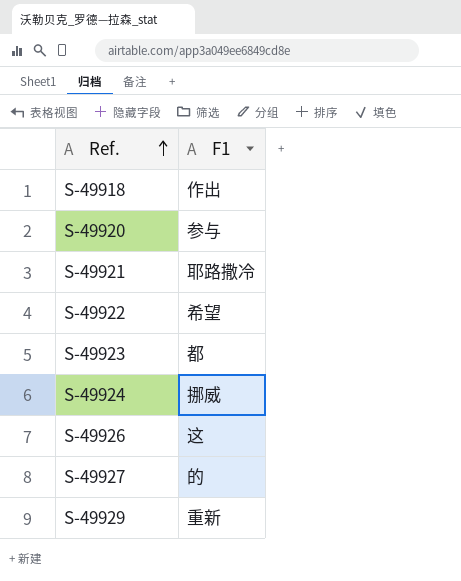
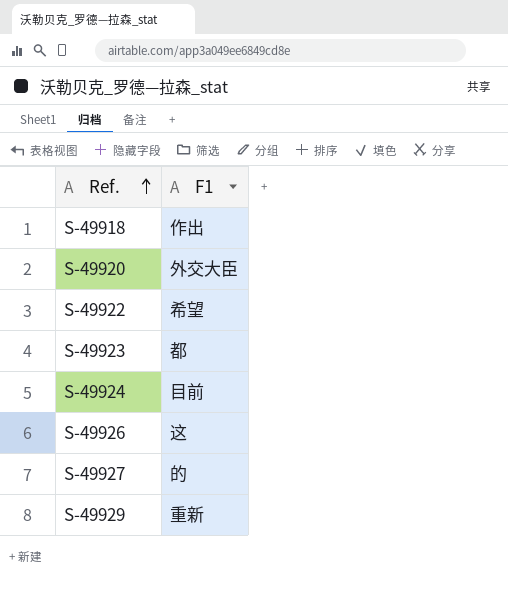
row S-49921: 耶路撒冷 -> none
S-49920 | F1: 参与 -> 外交大臣
S-49924 | F1: 挪威 -> 目前

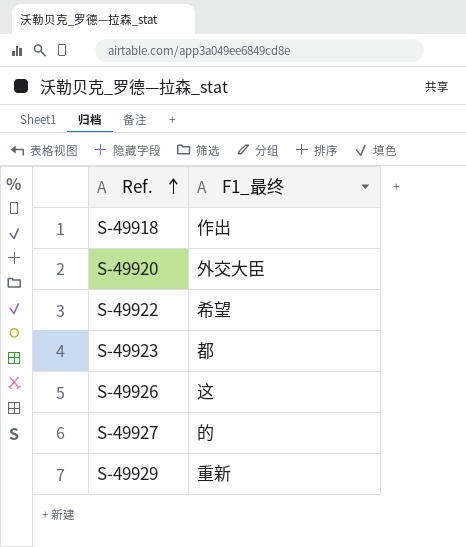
column name: F1 -> F1_最终
row S-49924: 目前 -> none

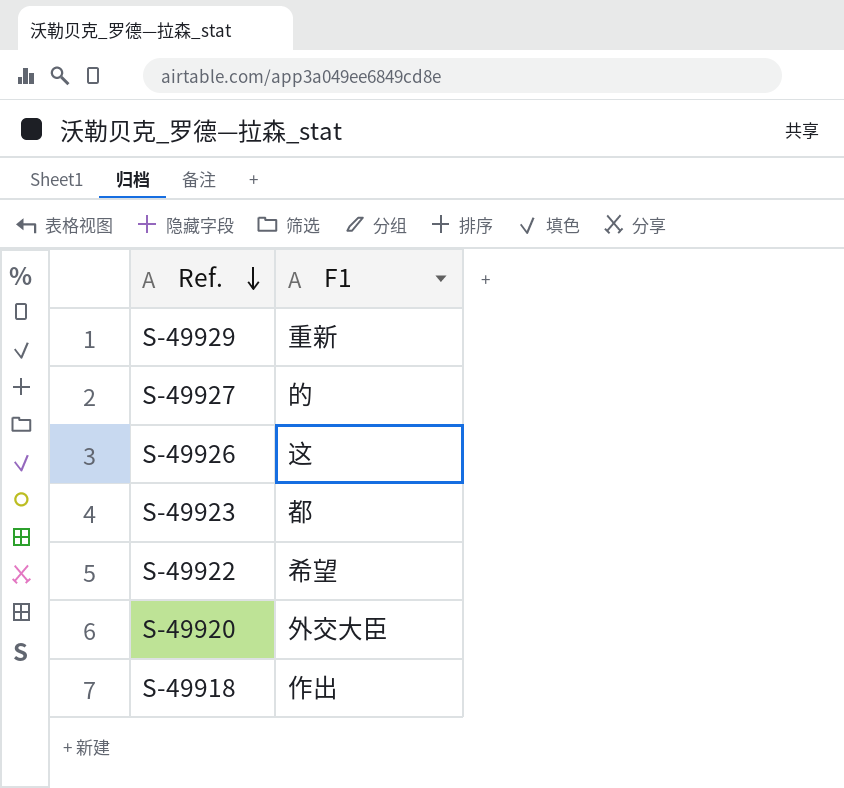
row order: Ref. ascending -> Ref. descending
column name: F1_最终 -> F1

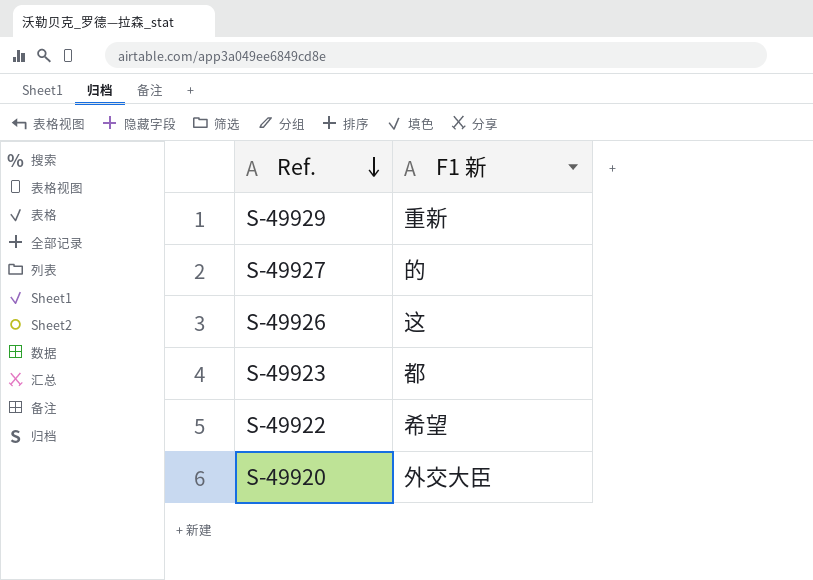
column name: F1 -> F1 新
row S-49918: 作出 -> none

